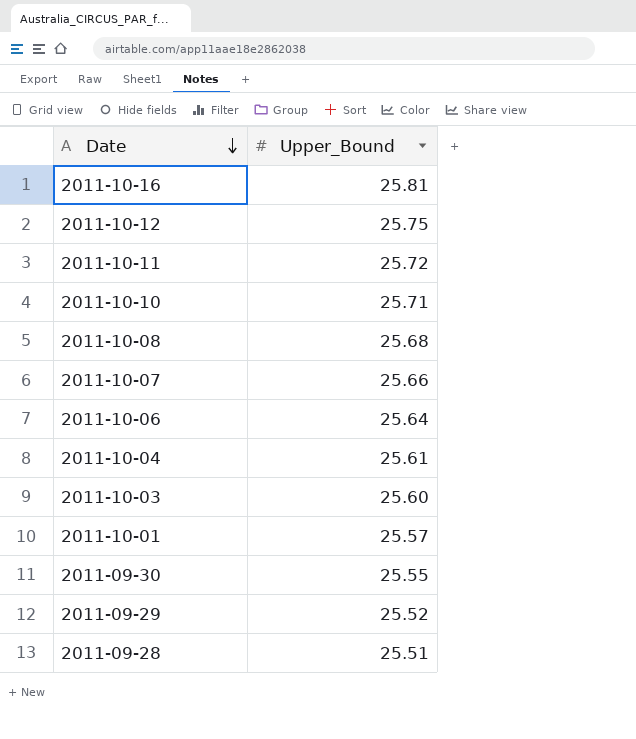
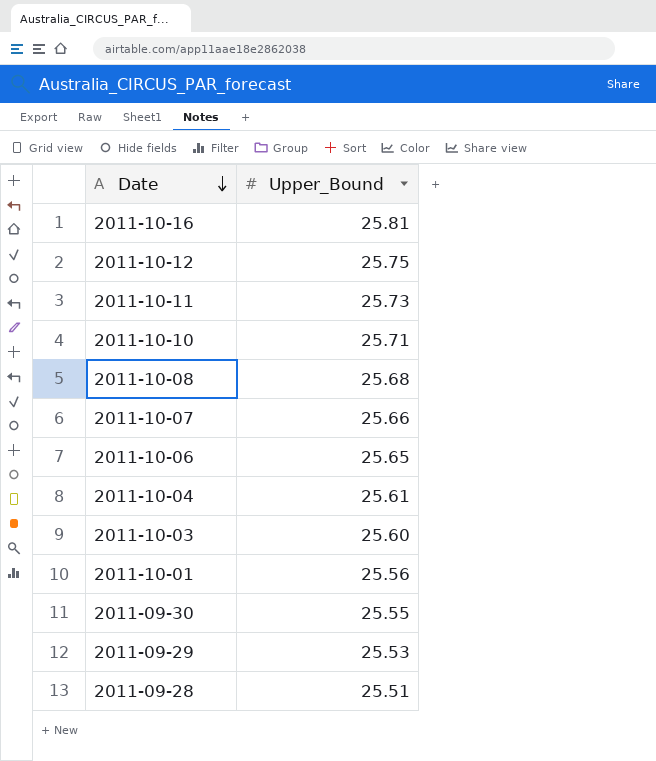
2011-10-11 | Upper_Bound: 25.72 -> 25.73
2011-10-06 | Upper_Bound: 25.64 -> 25.65
2011-10-01 | Upper_Bound: 25.57 -> 25.56
2011-09-29 | Upper_Bound: 25.52 -> 25.53

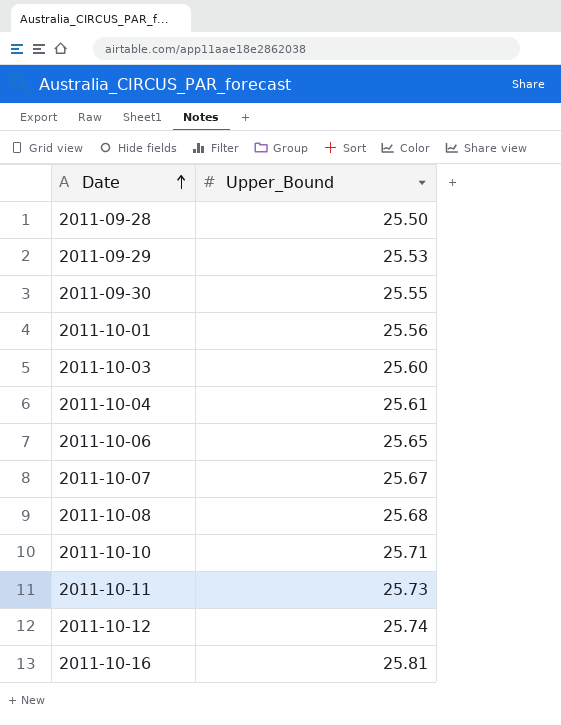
row order: Date descending -> Date ascending
2011-09-28 | Upper_Bound: 25.51 -> 25.50
2011-10-07 | Upper_Bound: 25.66 -> 25.67
2011-10-12 | Upper_Bound: 25.75 -> 25.74

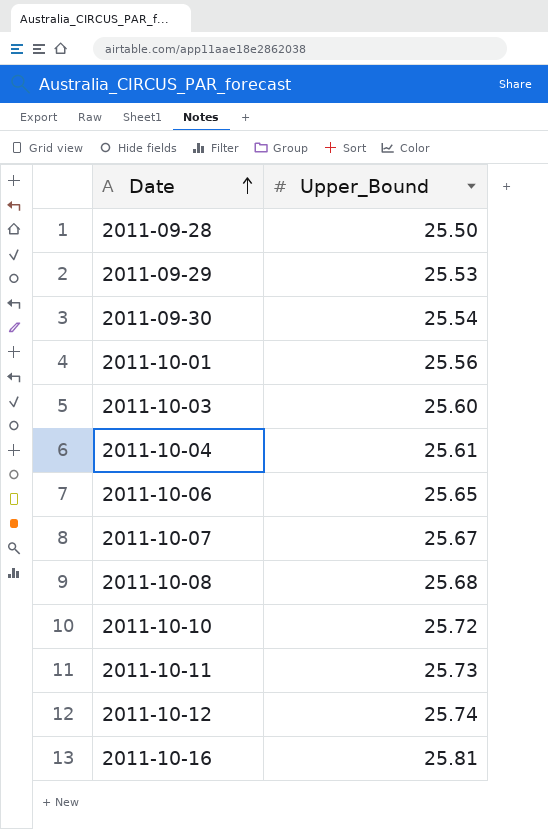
2011-09-30 | Upper_Bound: 25.55 -> 25.54
2011-10-10 | Upper_Bound: 25.71 -> 25.72

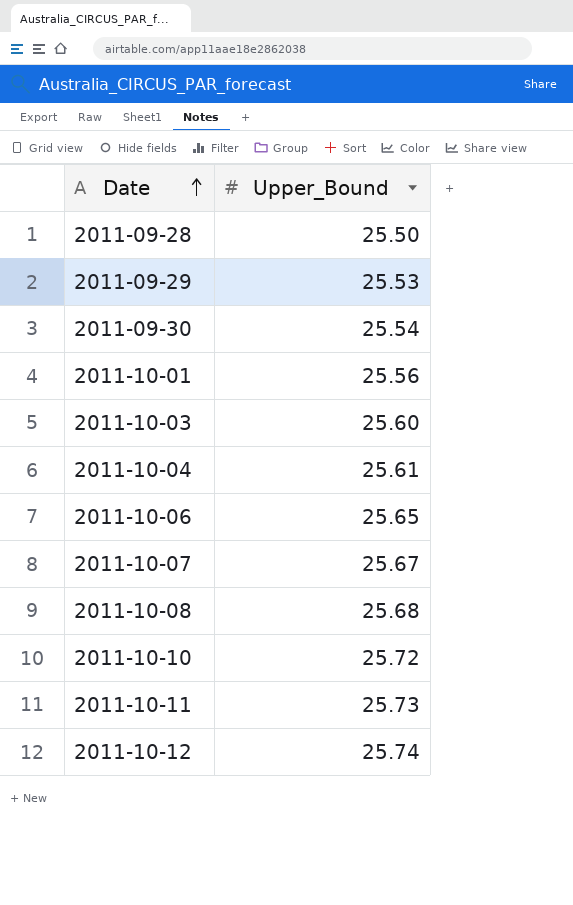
row 2011-10-16: 25.81 -> none

